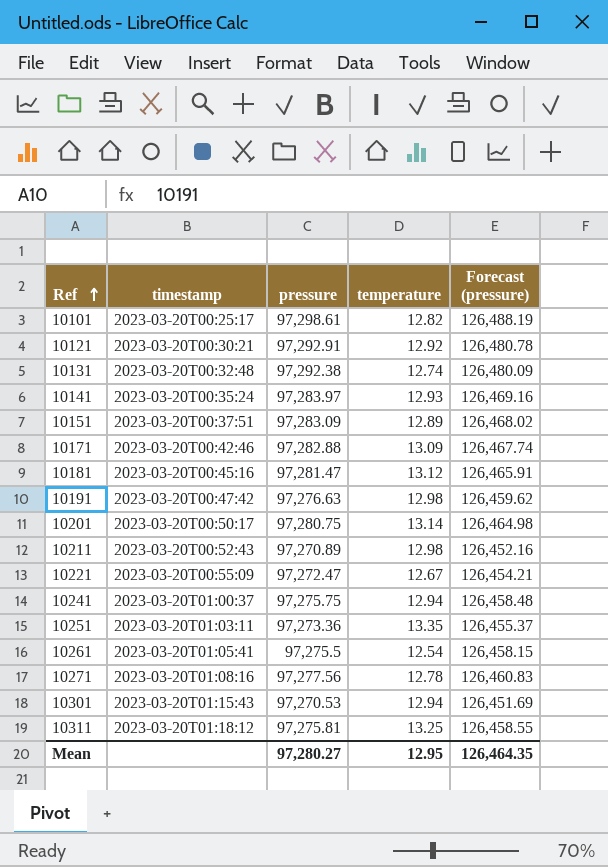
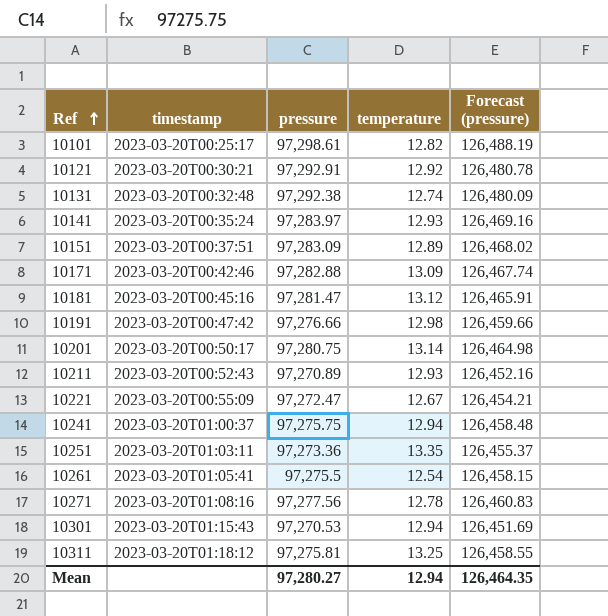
10191 | pressure: 97,276.63 -> 97,276.66
10191 | Forecast (pressure): 126,459.62 -> 126,459.66
10211 | temperature: 12.98 -> 12.93
Mean | temperature: 12.95 -> 12.94

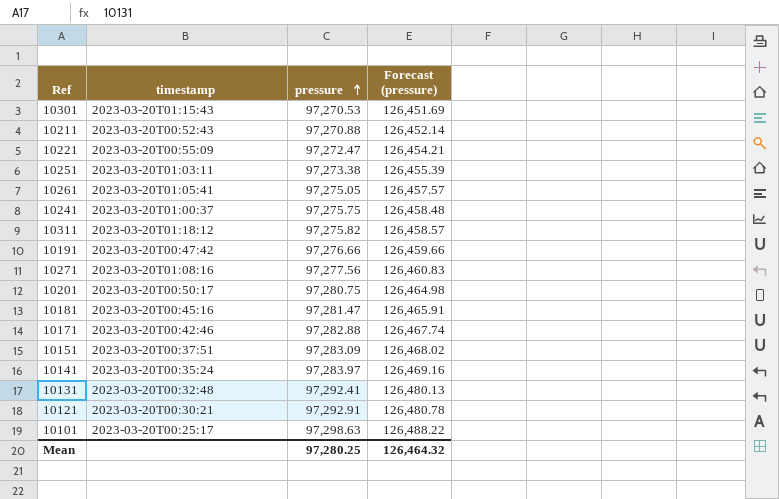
row order: Ref ascending -> pressure ascending
column temperature | position: 4 -> none
10211 | pressure: 97,270.89 -> 97,270.88
10211 | Forecast (pressure): 126,452.16 -> 126,452.14
10251 | pressure: 97,273.36 -> 97,273.38
10251 | Forecast (pressure): 126,455.37 -> 126,455.39
10261 | pressure: 97,275.5 -> 97,275.05
10261 | Forecast (pressure): 126,458.15 -> 126,457.57
10311 | pressure: 97,275.81 -> 97,275.82
10311 | Forecast (pressure): 126,458.55 -> 126,458.57
10131 | pressure: 97,292.38 -> 97,292.41
10131 | Forecast (pressure): 126,480.09 -> 126,480.13
10101 | pressure: 97,298.61 -> 97,298.63
10101 | Forecast (pressure): 126,488.19 -> 126,488.22
Mean | pressure: 97,280.27 -> 97,280.25
Mean | Forecast (pressure): 126,464.35 -> 126,464.32

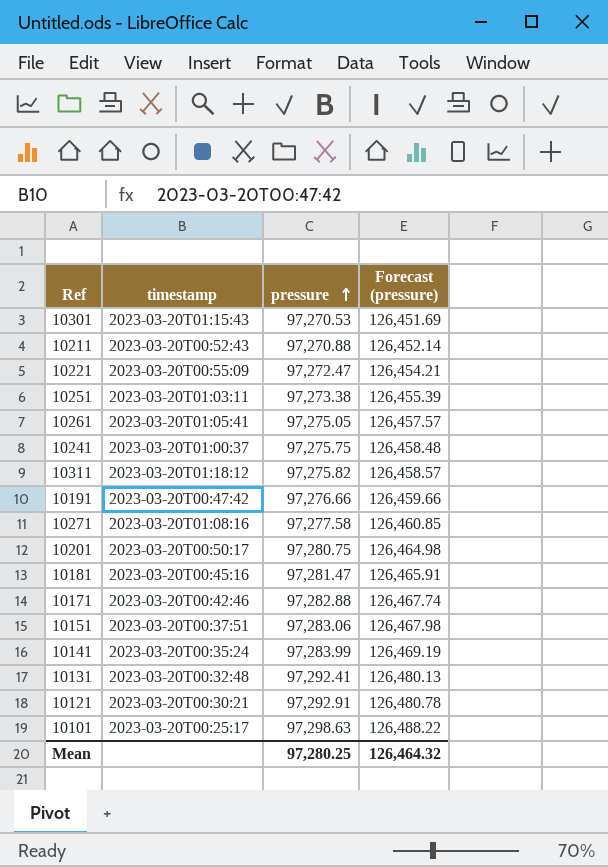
10271 | pressure: 97,277.56 -> 97,277.58
10271 | Forecast (pressure): 126,460.83 -> 126,460.85
10151 | pressure: 97,283.09 -> 97,283.06
10151 | Forecast (pressure): 126,468.02 -> 126,467.98
10141 | pressure: 97,283.97 -> 97,283.99
10141 | Forecast (pressure): 126,469.16 -> 126,469.19

